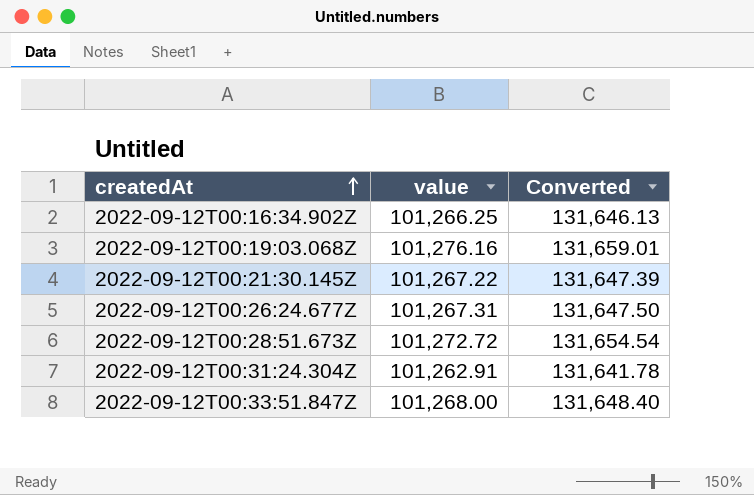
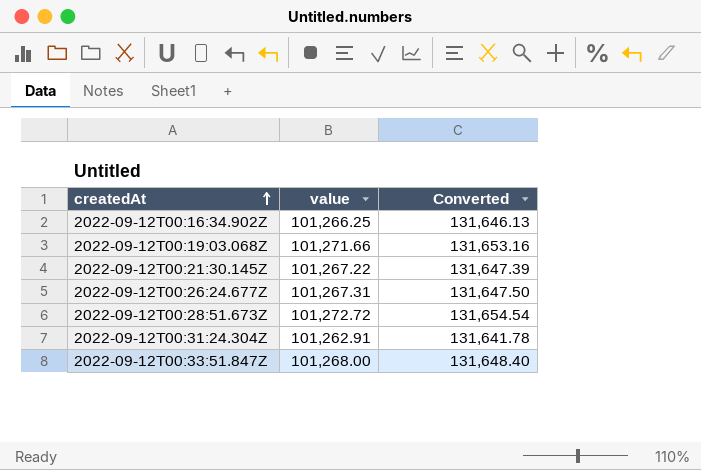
2022-09-12T00:19:03.068Z | value: 101,276.16 -> 101,271.66
2022-09-12T00:19:03.068Z | Converted: 131,659.01 -> 131,653.16

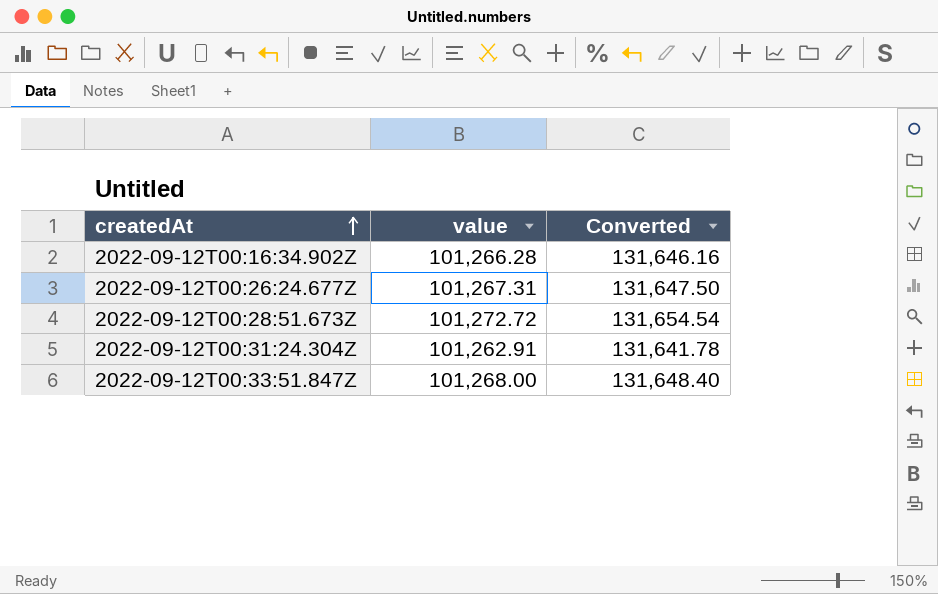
row 2022-09-12T00:19:03.068Z: 101,271.66 | 131,653.16 -> none
row 2022-09-12T00:21:30.145Z: 101,267.22 | 131,647.39 -> none
2022-09-12T00:16:34.902Z | value: 101,266.25 -> 101,266.28
2022-09-12T00:16:34.902Z | Converted: 131,646.13 -> 131,646.16

